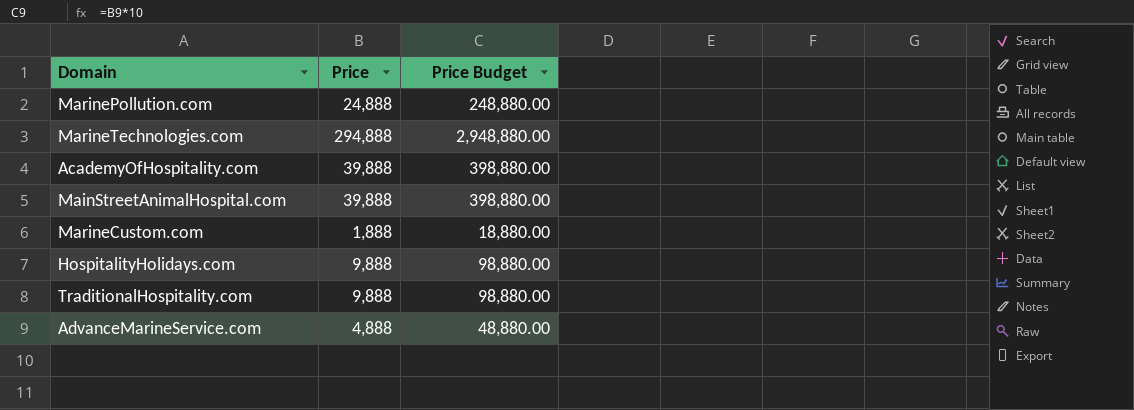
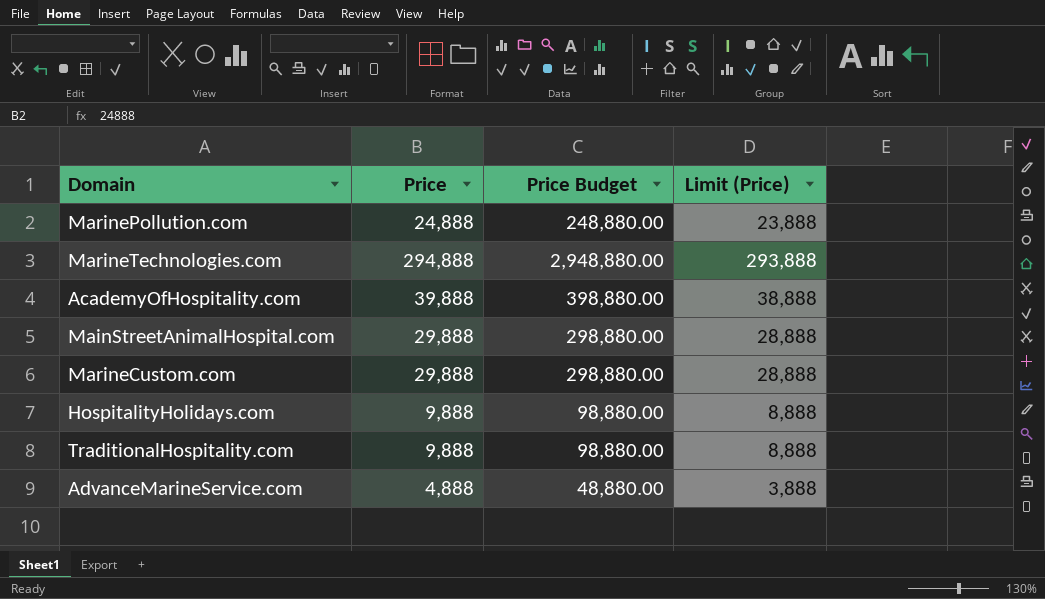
column Limit (Price) | formula: none -> [Price] - 1000
MainStreetAnimalHospital.com | Price: 39,888 -> 29,888
MainStreetAnimalHospital.com | Price Budget: 398,880.00 -> 298,880.00
MarineCustom.com | Price: 1,888 -> 29,888
MarineCustom.com | Price Budget: 18,880.00 -> 298,880.00

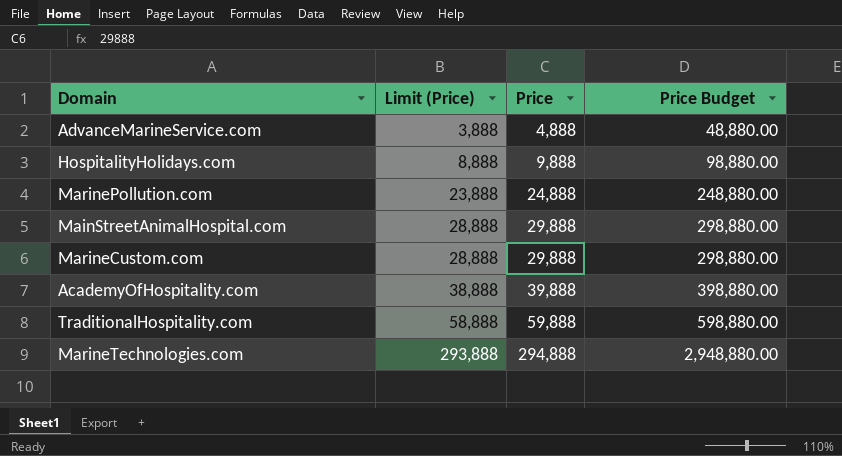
row order: none -> Limit (Price) ascending
column Limit (Price) | position: 4 -> 2
TraditionalHospitality.com | Limit (Price): 8,888 -> 58,888
TraditionalHospitality.com | Price: 9,888 -> 59,888
TraditionalHospitality.com | Price Budget: 98,880.00 -> 598,880.00

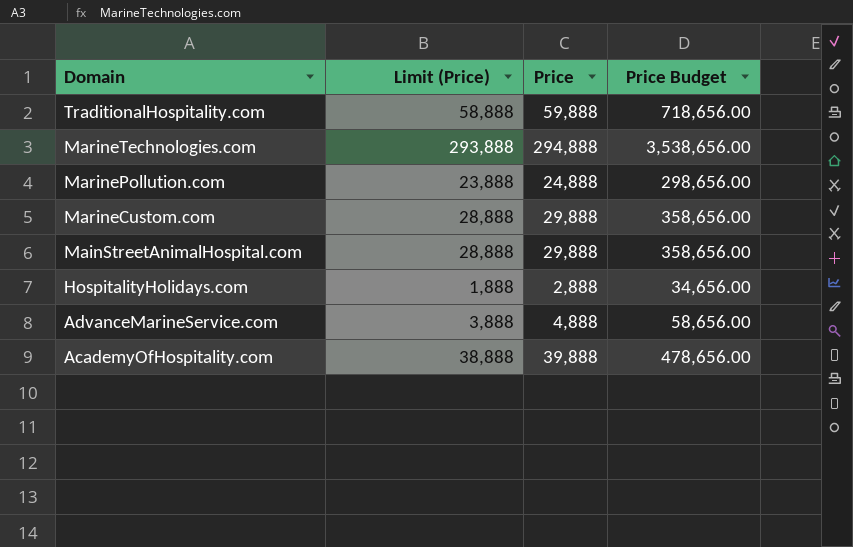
row order: Limit (Price) ascending -> Domain descending
column Price Budget | formula: [Price] * 10 -> [Price] * 12
HospitalityHolidays.com | Limit (Price): 8,888 -> 1,888
HospitalityHolidays.com | Price: 9,888 -> 2,888

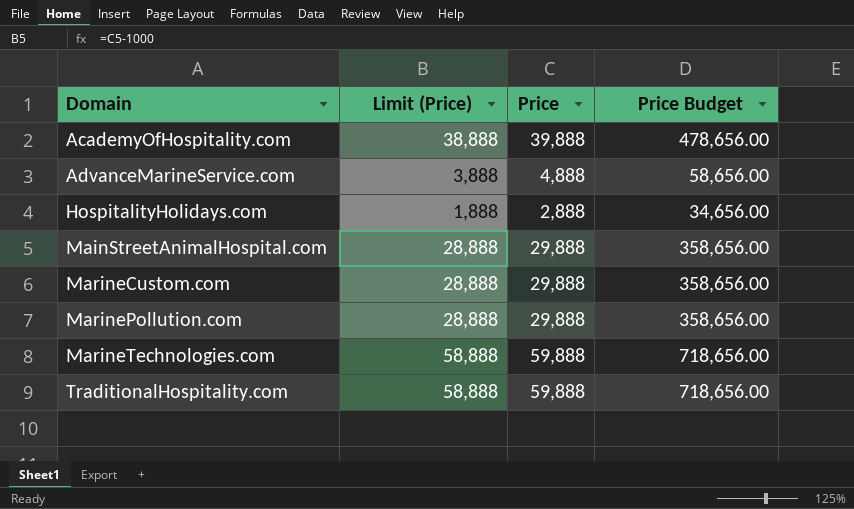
row order: Domain descending -> Domain ascending
MarinePollution.com | Limit (Price): 23,888 -> 28,888
MarinePollution.com | Price: 24,888 -> 29,888
MarinePollution.com | Price Budget: 298,656.00 -> 358,656.00
MarineTechnologies.com | Limit (Price): 293,888 -> 58,888
MarineTechnologies.com | Price: 294,888 -> 59,888
MarineTechnologies.com | Price Budget: 3,538,656.00 -> 718,656.00

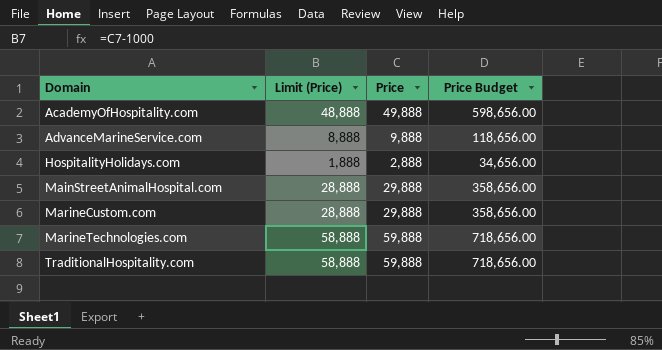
row MarinePollution.com: 28,888 | 29,888 | 358,656.00 -> none
AcademyOfHospitality.com | Limit (Price): 38,888 -> 48,888
AcademyOfHospitality.com | Price: 39,888 -> 49,888
AcademyOfHospitality.com | Price Budget: 478,656.00 -> 598,656.00
AdvanceMarineService.com | Limit (Price): 3,888 -> 8,888
AdvanceMarineService.com | Price: 4,888 -> 9,888
AdvanceMarineService.com | Price Budget: 58,656.00 -> 118,656.00

